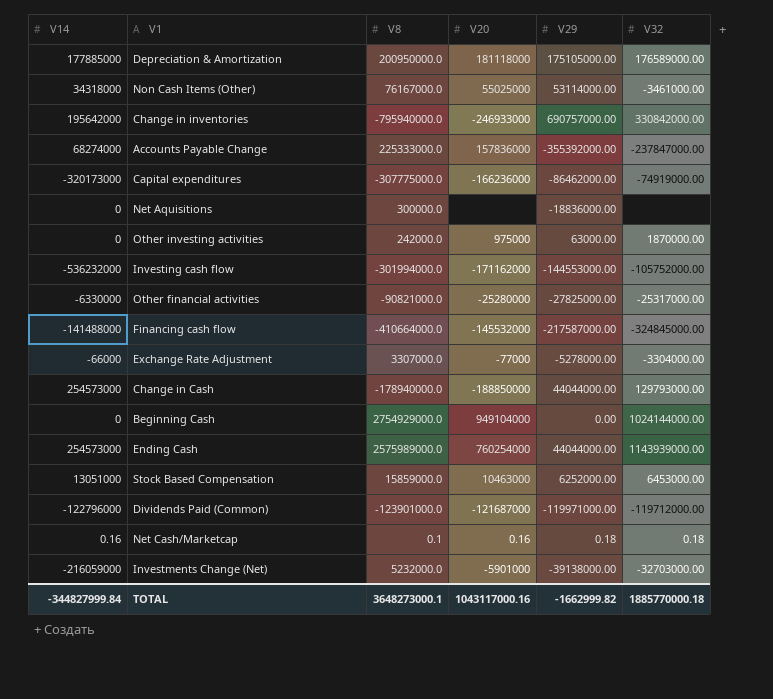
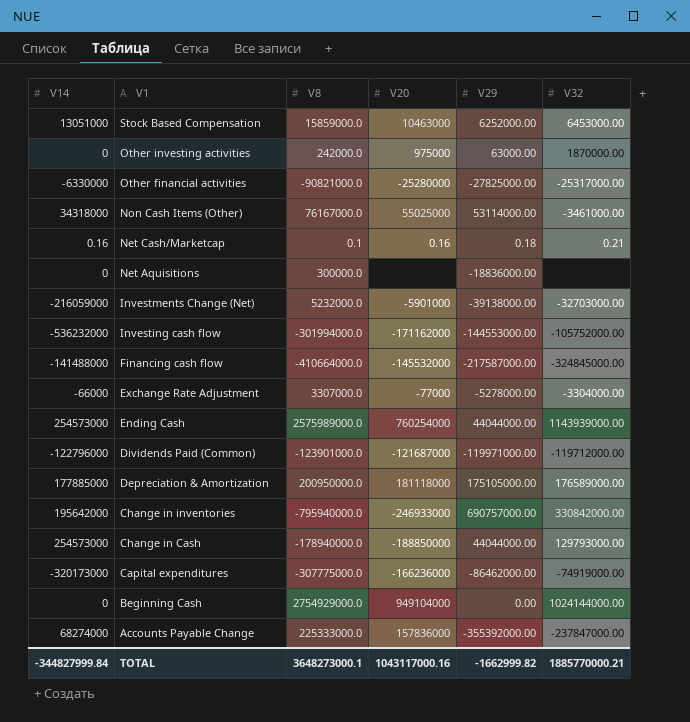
row order: none -> V1 descending
Net Cash/Marketcap | V32: 0.18 -> 0.21
TOTAL | V32: 1885770000.18 -> 1885770000.21

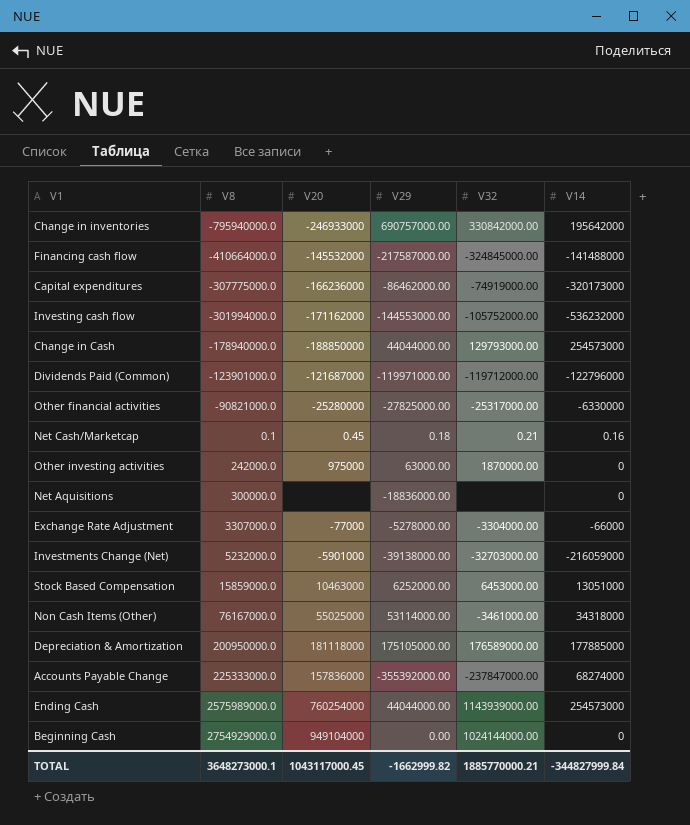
row order: V1 descending -> V8 ascending
column V14 | position: 1 -> 6
Net Cash/Marketcap | V20: 0.16 -> 0.45
TOTAL | V20: 1043117000.16 -> 1043117000.45

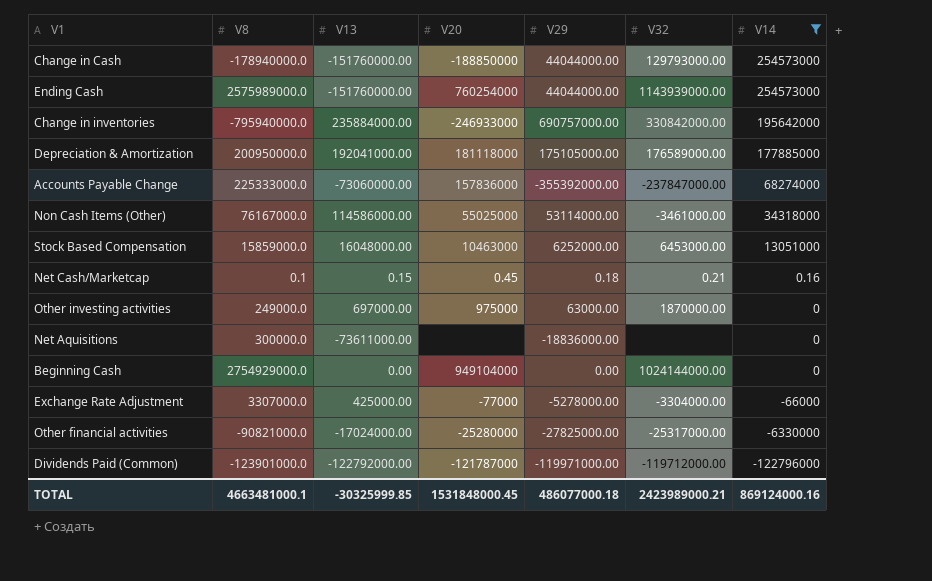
filter: none -> V14 >= -122796000
row order: V8 ascending -> V14 descending
column V13 | position: none -> 3
Other investing activities | V8: 242000.0 -> 249000.0
Dividends Paid (Common) | V20: -121687000 -> -121787000
TOTAL | V8: 3648273000.1 -> 4663481000.1
TOTAL | V20: 1043117000.45 -> 1531848000.45
TOTAL | V29: -1662999.82 -> 486077000.18
TOTAL | V32: 1885770000.21 -> 2423989000.21
TOTAL | V14: -344827999.84 -> 869124000.16

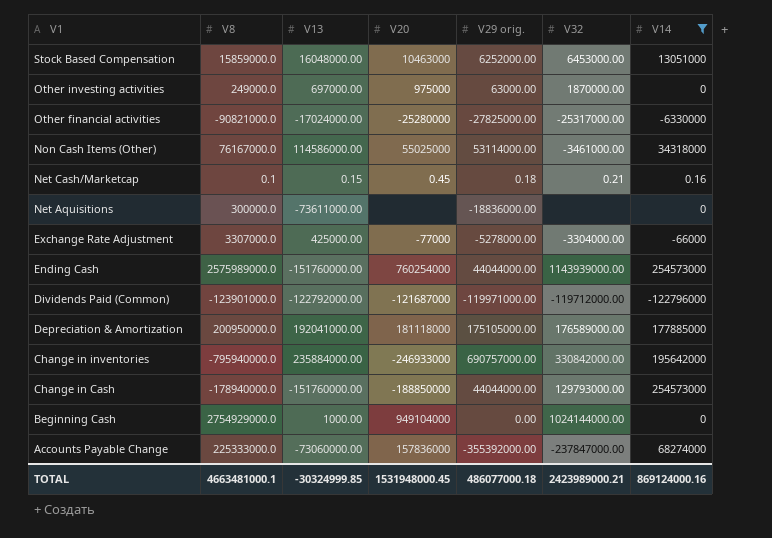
row order: V14 descending -> V1 descending
column name: V29 -> V29 orig.
Dividends Paid (Common) | V20: -121787000 -> -121687000
Beginning Cash | V13: 0.00 -> 1000.00
TOTAL | V13: -30325999.85 -> -30324999.85
TOTAL | V20: 1531848000.45 -> 1531948000.45

